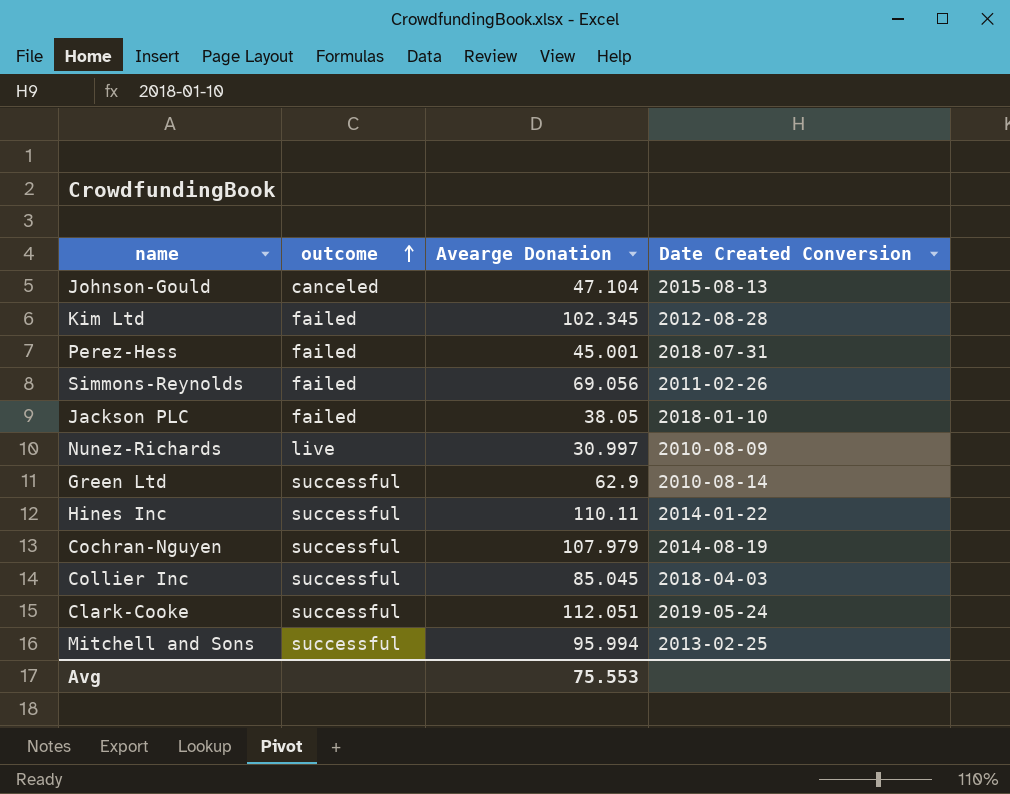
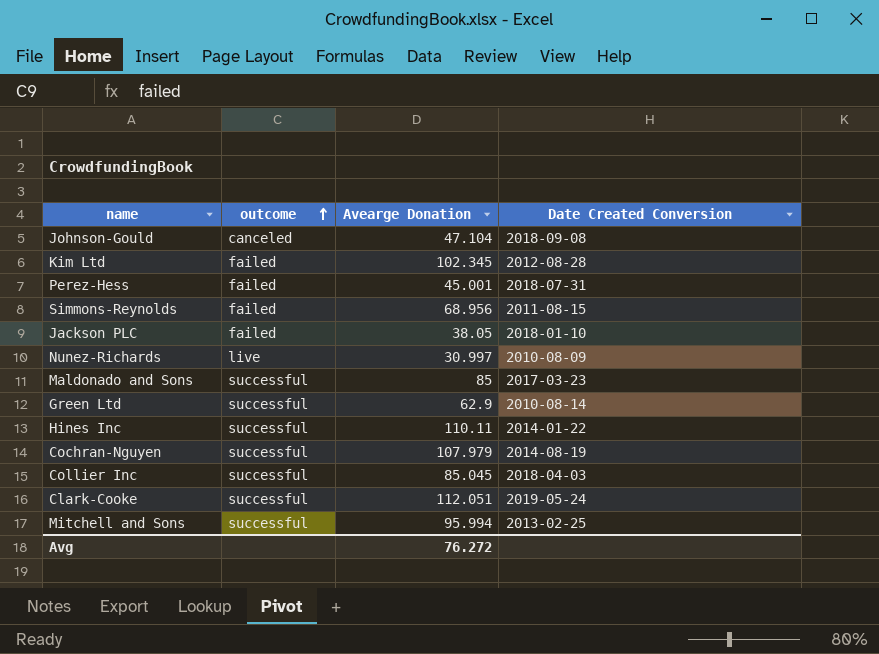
Johnson-Gould | Date Created Conversion: 2015-08-13 -> 2018-09-08
Simmons-Reynolds | Avearge Donation: 69.056 -> 68.956
Simmons-Reynolds | Date Created Conversion: 2011-02-26 -> 2011-08-15
row Maldonado and Sons: none -> successful | 85 | 2017-03-23
Avg | Avearge Donation: 75.553 -> 76.272

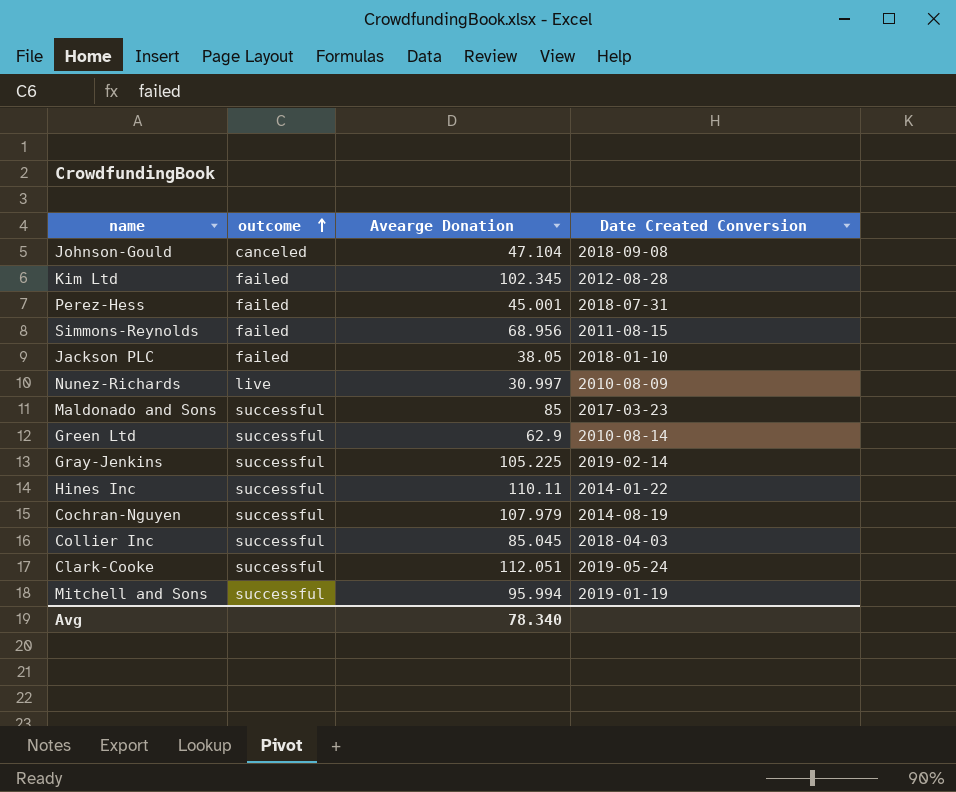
row Gray-Jenkins: none -> successful | 105.225 | 2019-02-14
Mitchell and Sons | Date Created Conversion: 2013-02-25 -> 2019-01-19
Avg | Avearge Donation: 76.272 -> 78.340

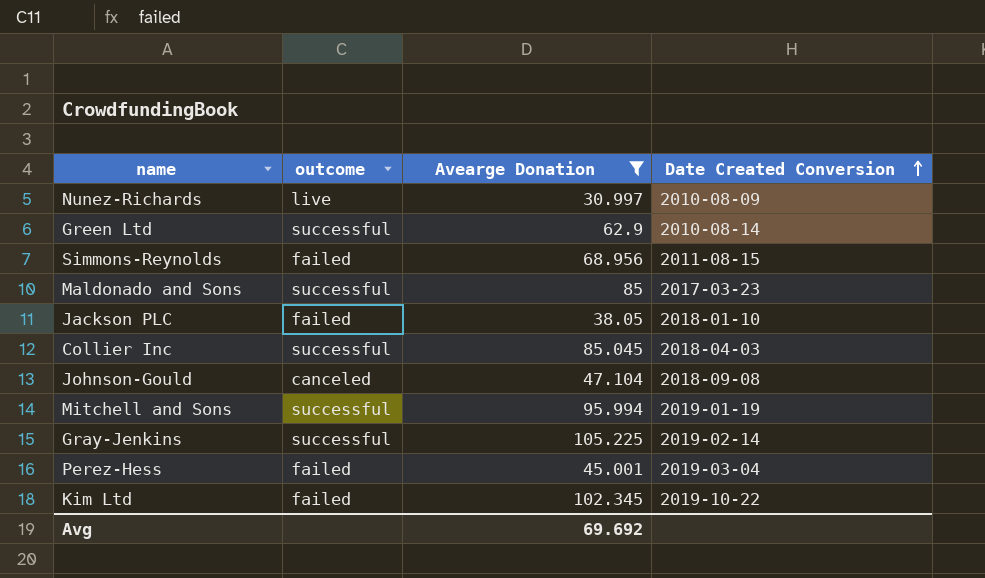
filter: none -> Avearge Donation <= 105.225
row order: outcome ascending -> Date Created Conversion ascending
Perez-Hess | Date Created Conversion: 2018-07-31 -> 2019-03-04
Kim Ltd | Date Created Conversion: 2012-08-28 -> 2019-10-22
Avg | Avearge Donation: 78.340 -> 69.692

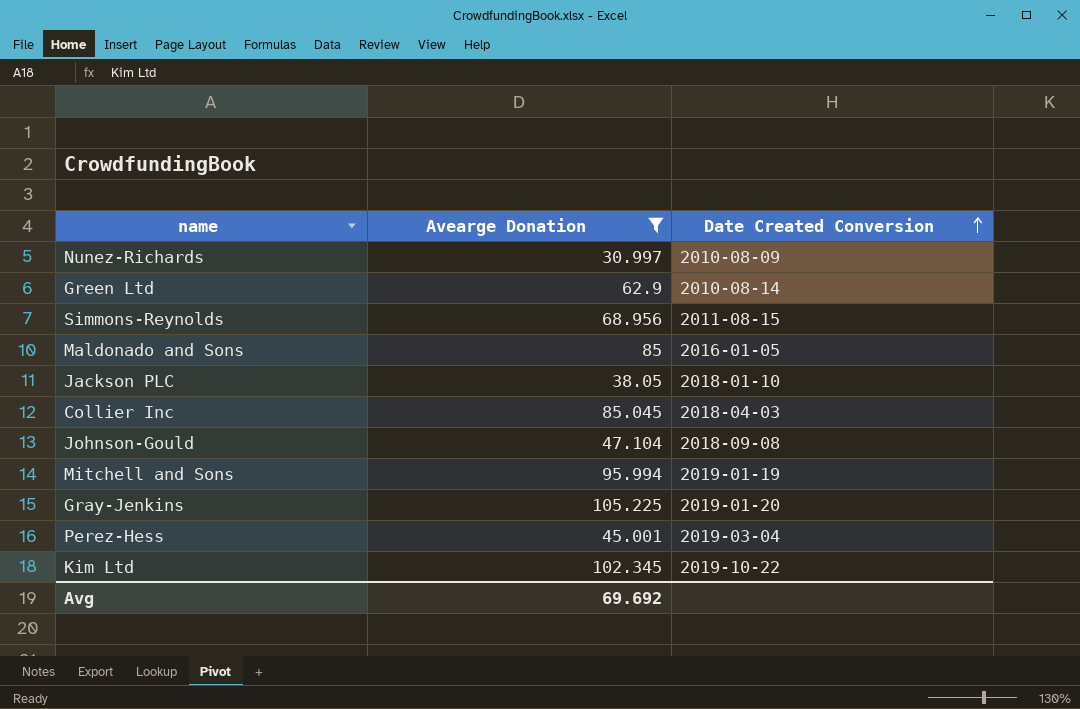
column outcome | position: 2 -> none
Maldonado and Sons | Date Created Conversion: 2017-03-23 -> 2016-01-05
Gray-Jenkins | Date Created Conversion: 2019-02-14 -> 2019-01-20

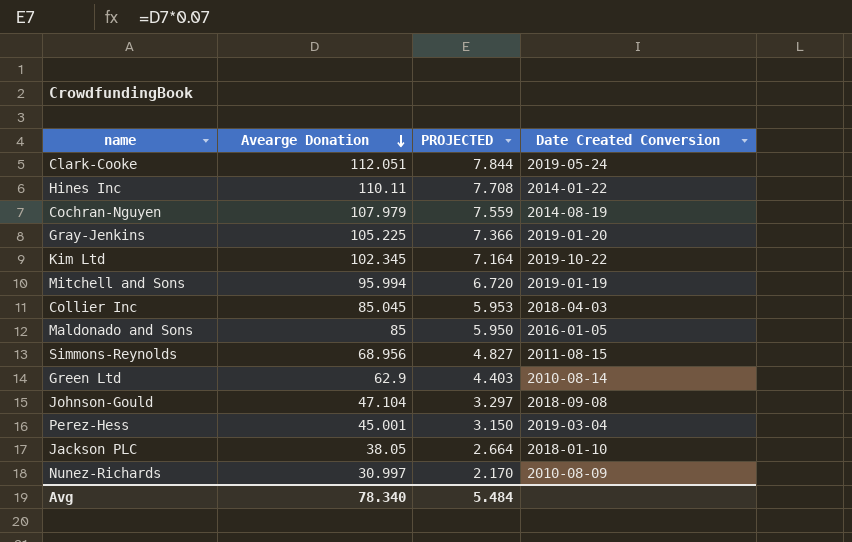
filter: Avearge Donation <= 105.225 -> none
row order: Date Created Conversion ascending -> Avearge Donation descending
column PROJECTED | formula: none -> [Avearge Donation] * 0.07
Avg | Avearge Donation: 69.692 -> 78.340

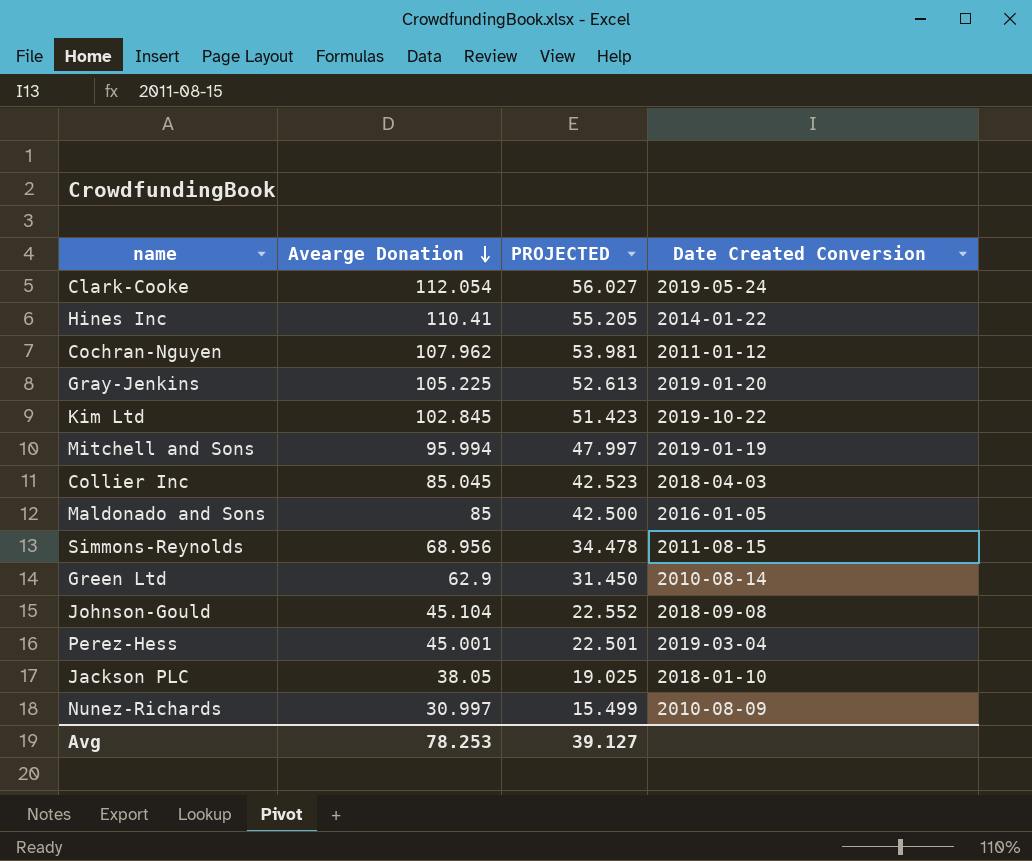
column PROJECTED | formula: [Avearge Donation] * 0.07 -> [Avearge Donation] * 0.5
Clark-Cooke | Avearge Donation: 112.051 -> 112.054
Hines Inc | Avearge Donation: 110.11 -> 110.41
Cochran-Nguyen | Avearge Donation: 107.979 -> 107.962
Cochran-Nguyen | Date Created Conversion: 2014-08-19 -> 2011-01-12
Kim Ltd | Avearge Donation: 102.345 -> 102.845
Johnson-Gould | Avearge Donation: 47.104 -> 45.104
Avg | Avearge Donation: 78.340 -> 78.253
Avg | PROJECTED: 5.484 -> 39.127

